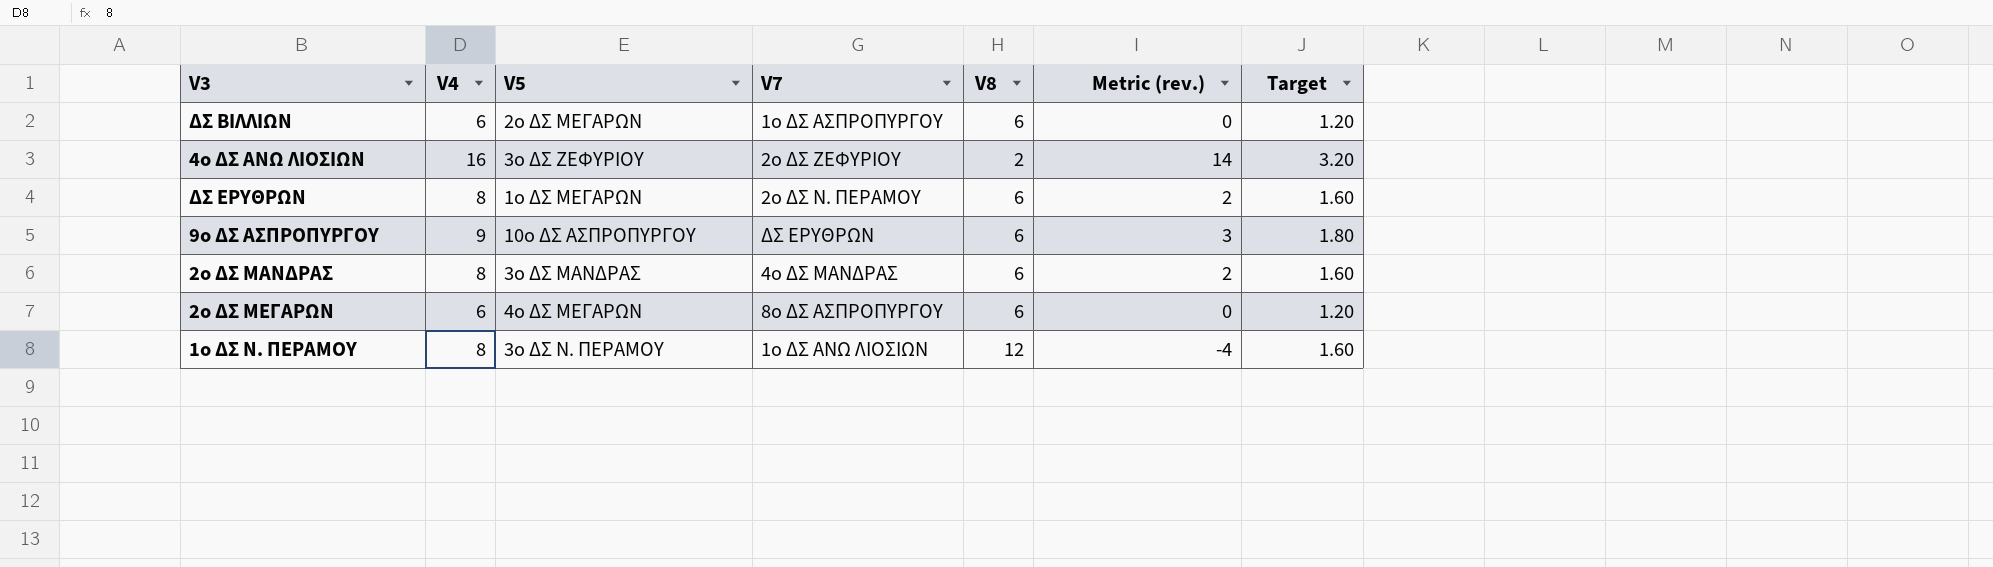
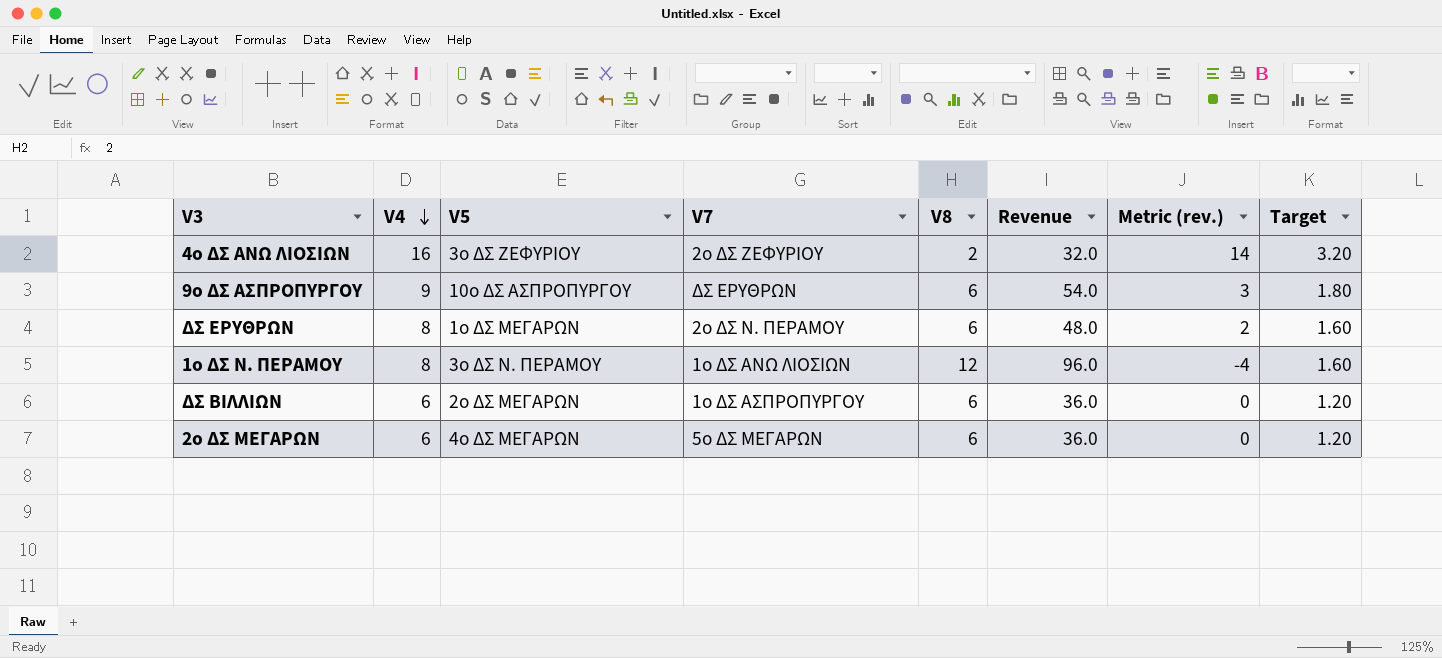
row order: none -> V4 descending
column Revenue | formula: none -> [V4] * [V8]
row 2ο ΔΣ ΜΑΝΔΡΑΣ: 8 | 3ο ΔΣ ΜΑΝΔΡΑΣ | 4ο ΔΣ ΜΑΝΔΡΑΣ | 6 | 2 | 1.60 -> none
2ο ΔΣ ΜΕΓΑΡΩΝ | V7: 8ο ΔΣ ΑΣΠΡΟΠΥΡΓΟΥ -> 5ο ΔΣ ΜΕΓΑΡΩΝ

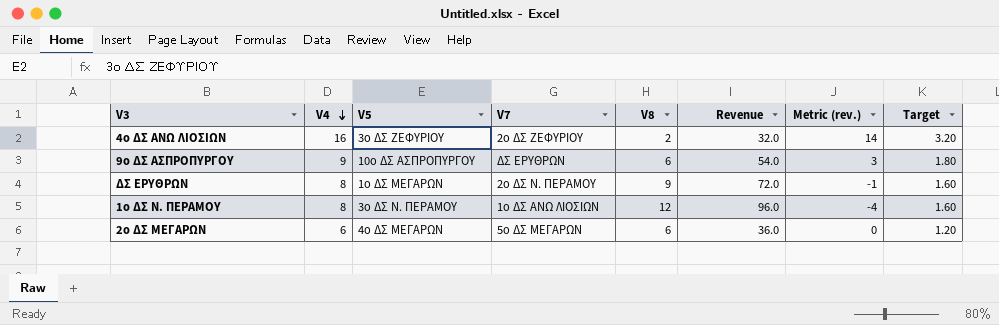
row ΔΣ ΒΙΛΛΙΩΝ: 6 | 2ο ΔΣ ΜΕΓΑΡΩΝ | 1ο ΔΣ ΑΣΠΡΟΠΥΡΓΟΥ | 6 | 36.0 | 0 | 1.20 -> none
ΔΣ ΕΡΥΘΡΩΝ | V8: 6 -> 9
ΔΣ ΕΡΥΘΡΩΝ | Revenue: 48.0 -> 72.0
ΔΣ ΕΡΥΘΡΩΝ | Metric (rev.): 2 -> -1

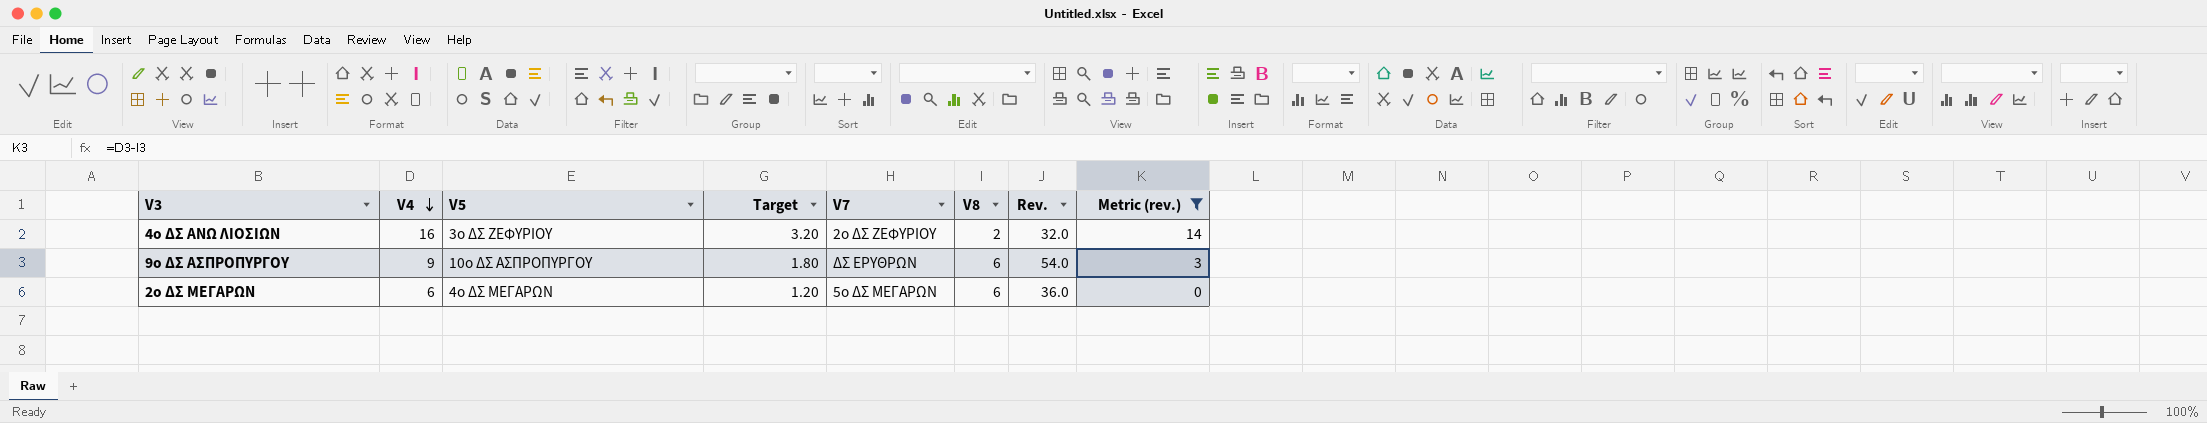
filter: none -> Metric (rev.) >= 0
column Target | position: 8 -> 4
column name: Revenue -> Rev.

